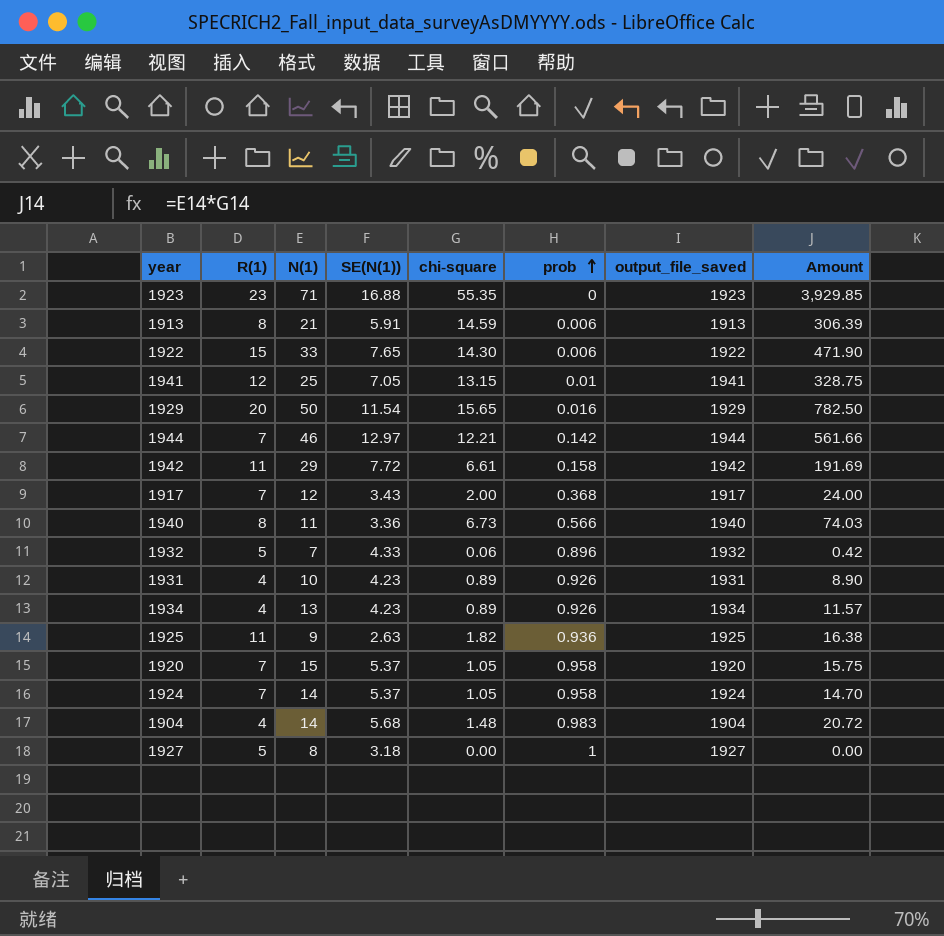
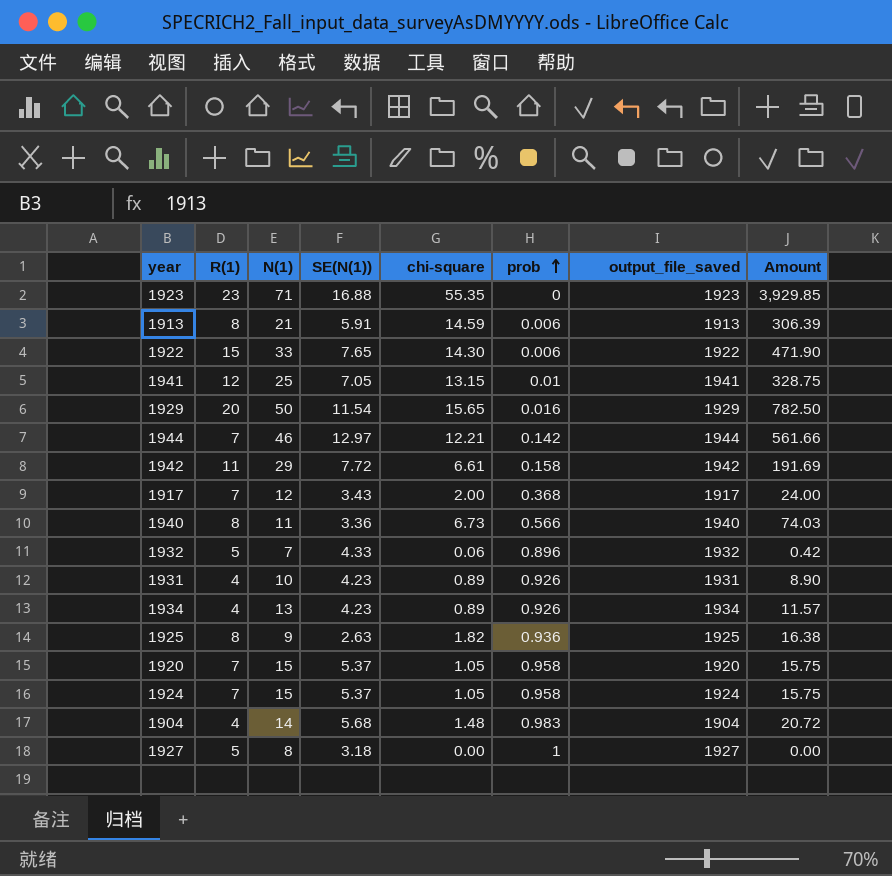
1925 | R(1): 11 -> 8
1924 | N(1): 14 -> 15
1924 | Amount: 14.70 -> 15.75

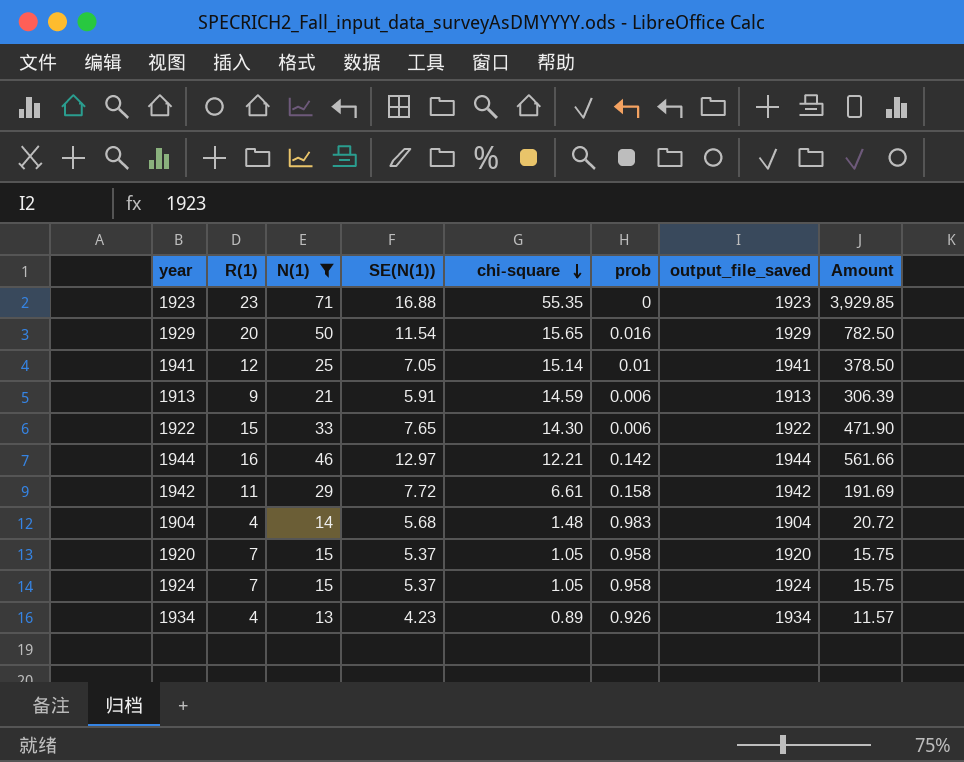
filter: none -> N(1) >= 13
row order: prob ascending -> chi-square descending
1941 | chi-square: 13.15 -> 15.14
1941 | Amount: 328.75 -> 378.50
1913 | R(1): 8 -> 9
1944 | R(1): 7 -> 16

